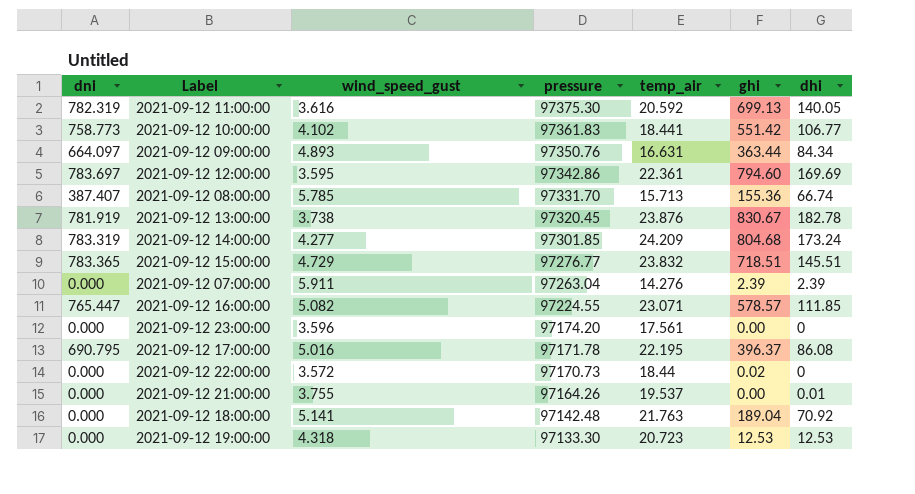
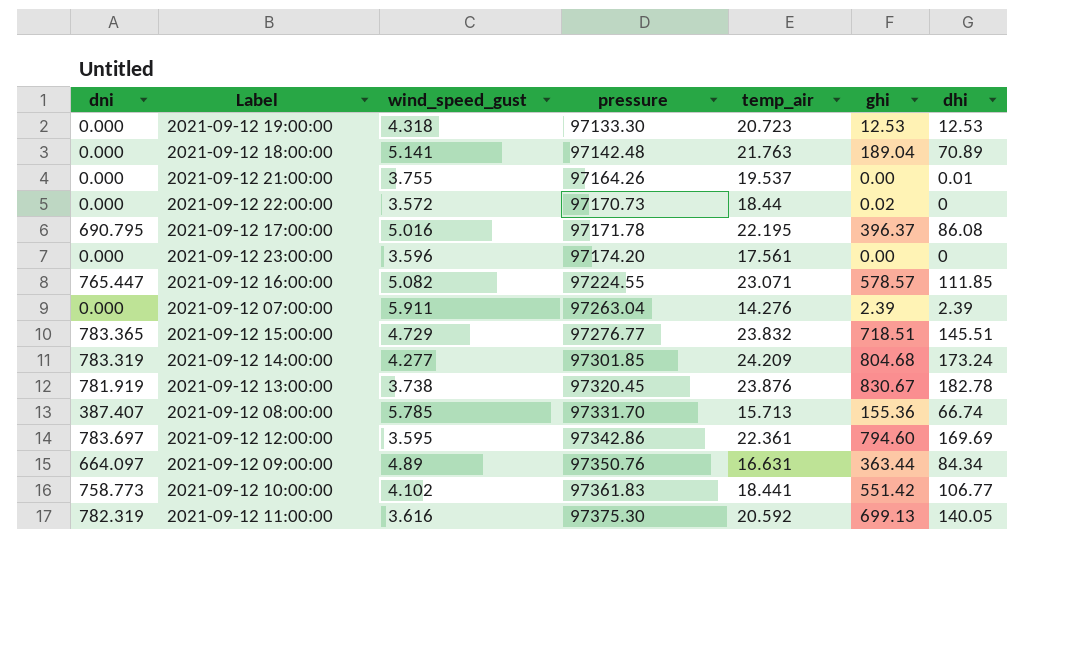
row order: pressure descending -> pressure ascending
2021-09-12 18:00:00 | dhi: 70.92 -> 70.89
2021-09-12 09:00:00 | wind_speed_gust: 4.893 -> 4.89

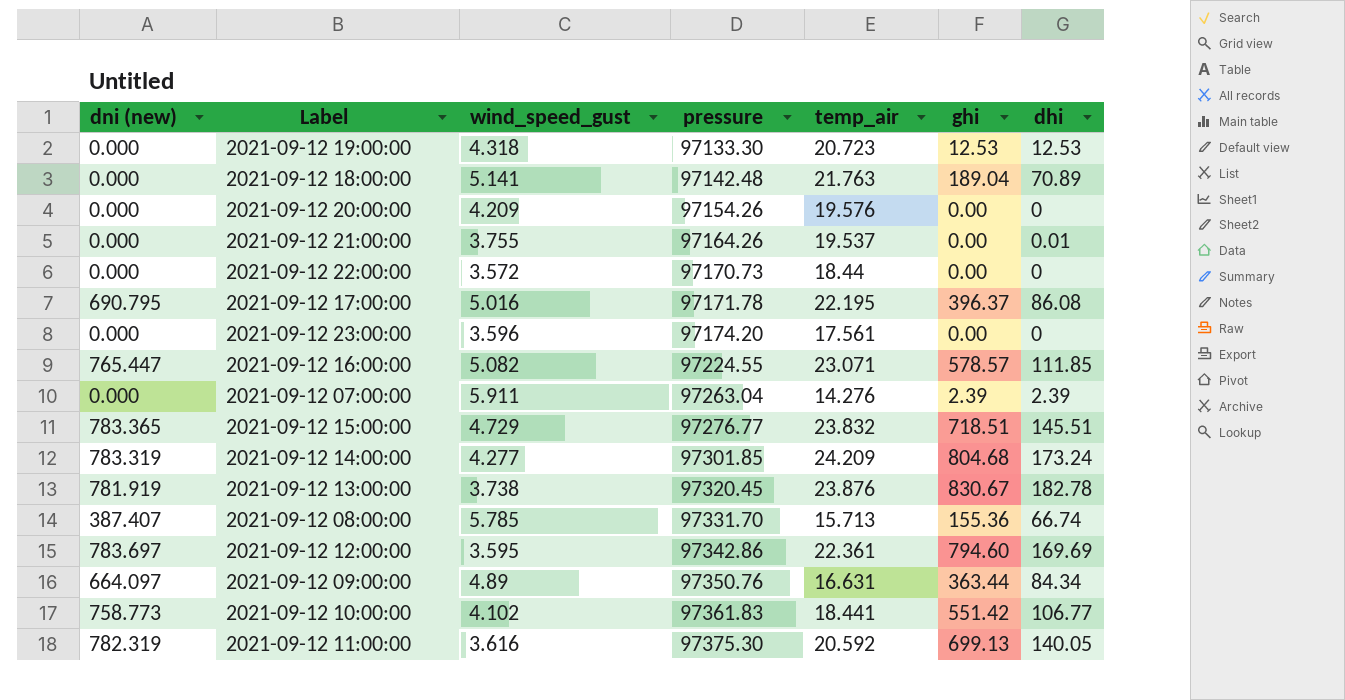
column name: dni -> dni (new)
row 2021-09-12 20:00:00: none -> 0.000 | 4.209 | 97154.26 | 19.576 | 0.00 | 0
2021-09-12 22:00:00 | ghi: 0.02 -> 0.00

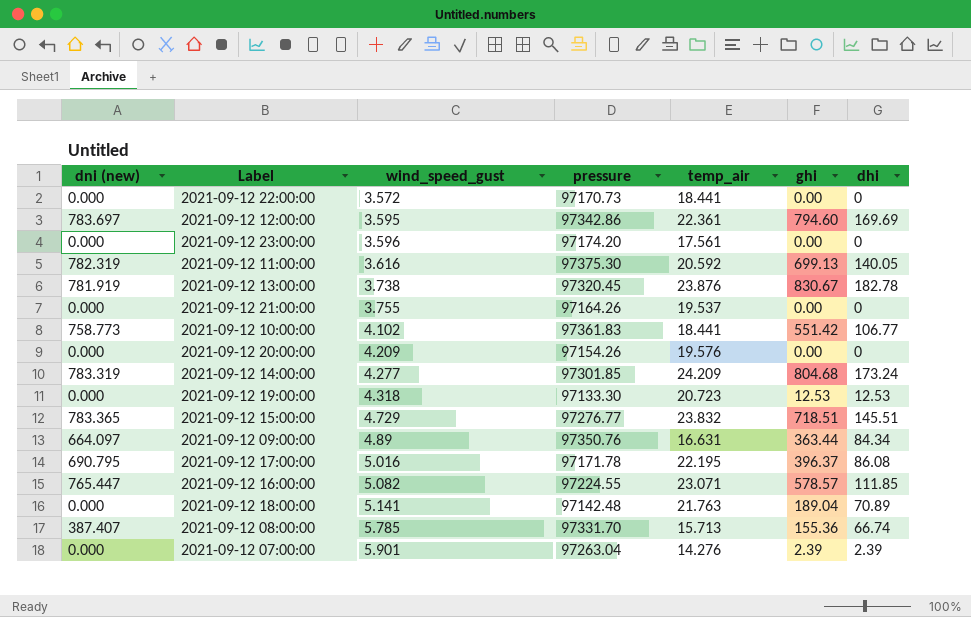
row order: pressure ascending -> wind_speed_gust ascending
2021-09-12 22:00:00 | temp_air: 18.44 -> 18.441
2021-09-12 21:00:00 | dhi: 0.01 -> 0
2021-09-12 07:00:00 | wind_speed_gust: 5.911 -> 5.901

